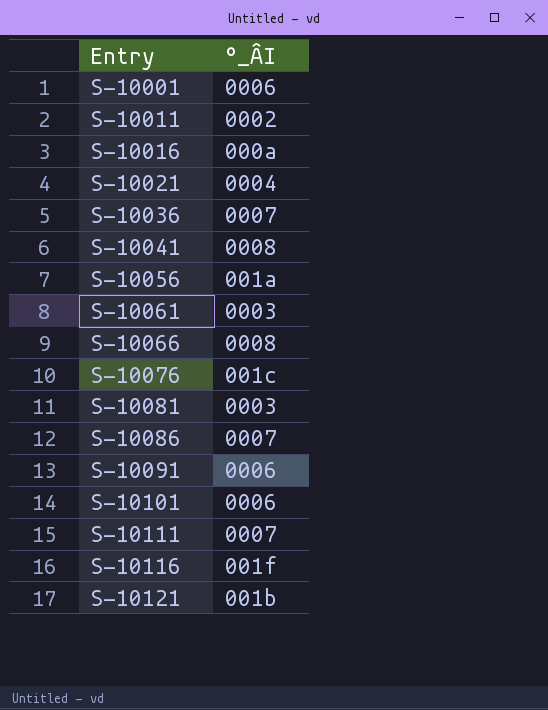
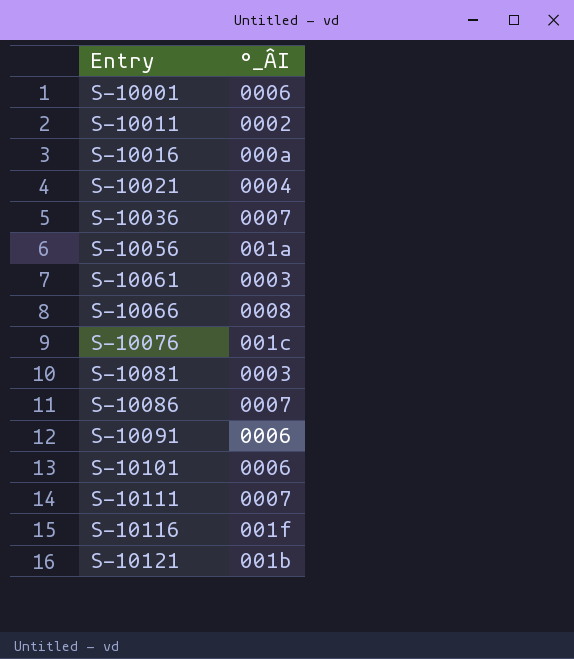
row S-10041: 0008 -> none

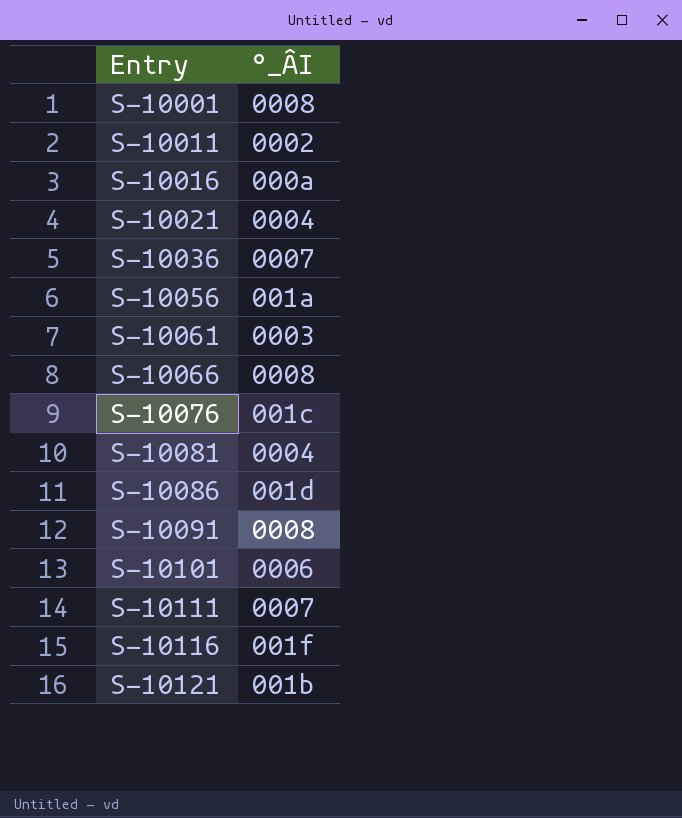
S-10001 | °_ÂI: 0006 -> 0008
S-10081 | °_ÂI: 0003 -> 0004
S-10086 | °_ÂI: 0007 -> 001d
S-10091 | °_ÂI: 0006 -> 0008

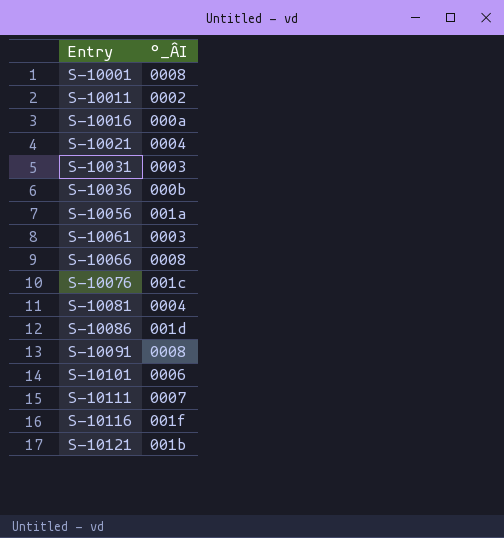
row S-10031: none -> 0003
S-10036 | °_ÂI: 0007 -> 000b

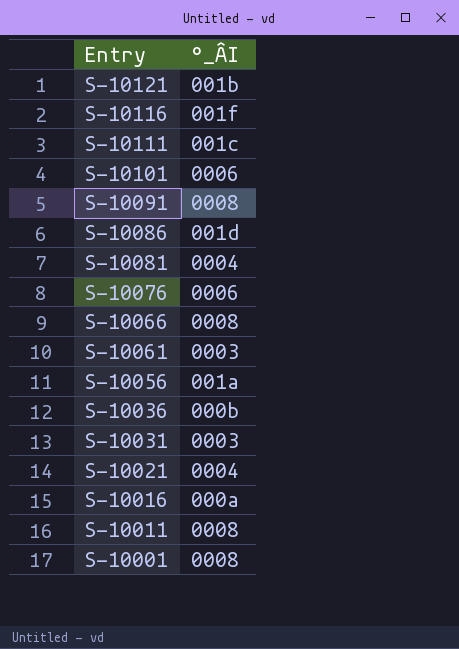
row order: Entry ascending -> Entry descending
S-10111 | °_ÂI: 0007 -> 001c
S-10076 | °_ÂI: 001c -> 0006
S-10011 | °_ÂI: 0002 -> 0008

